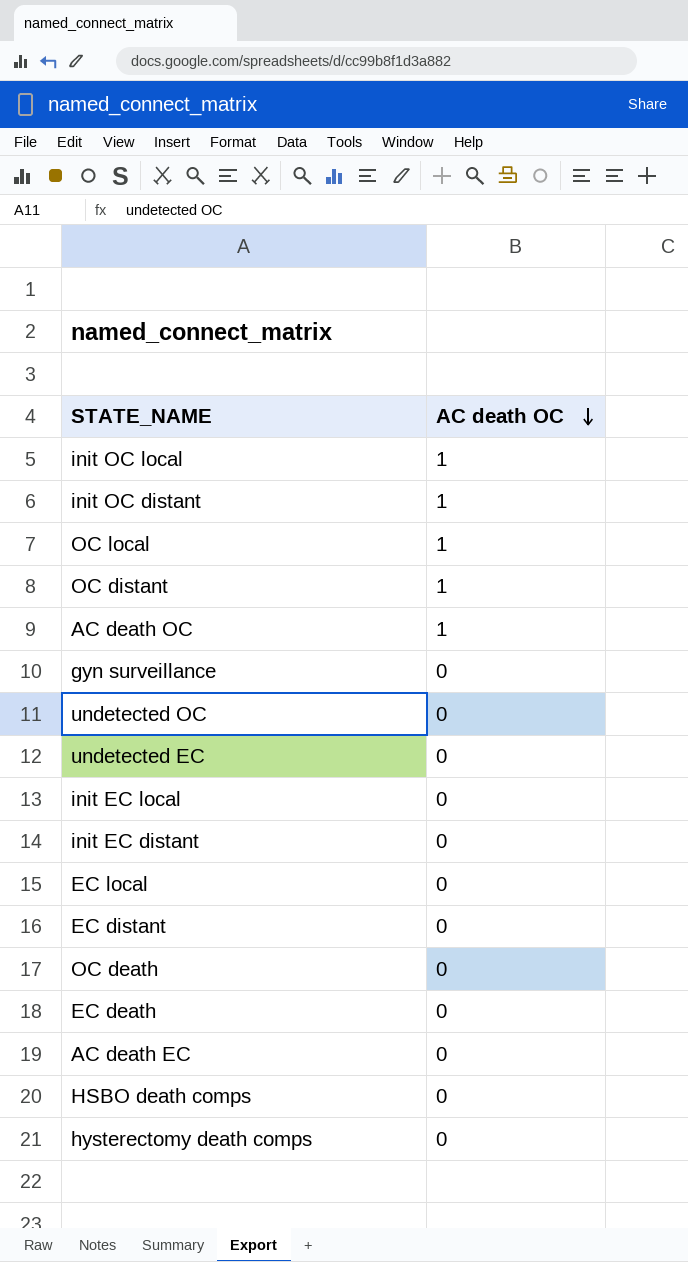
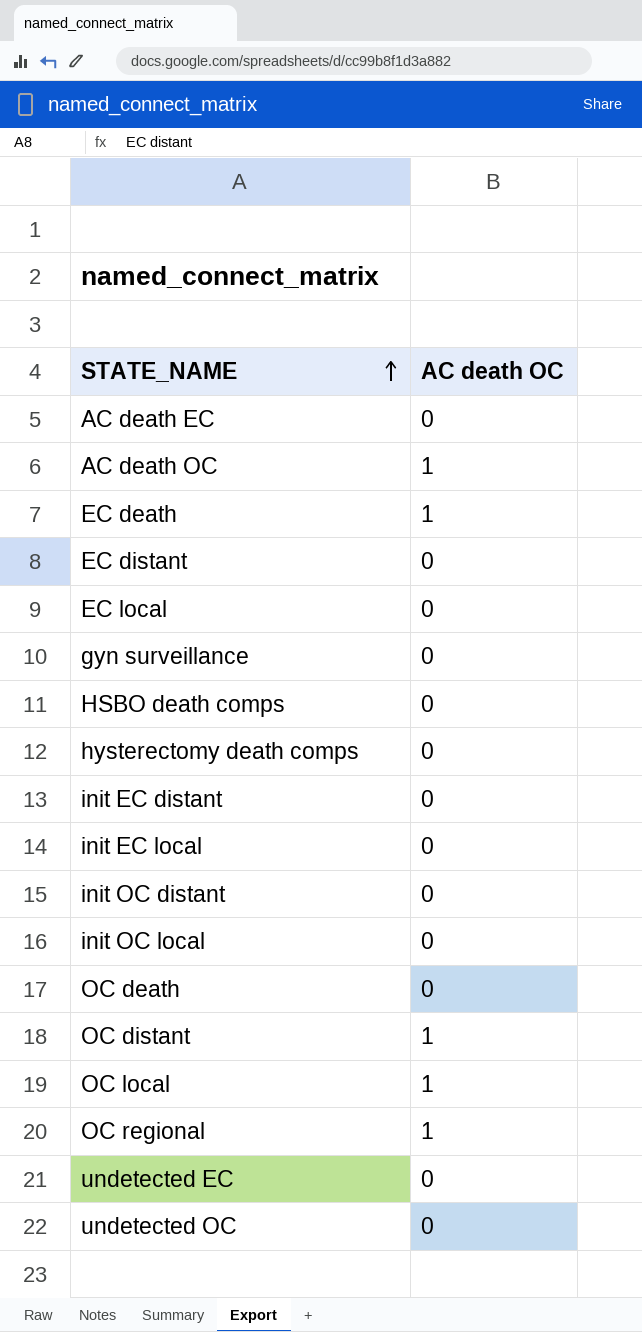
row order: AC death OC descending -> STATE_NAME ascending
EC death | AC death OC: 0 -> 1
init OC distant | AC death OC: 1 -> 0
init OC local | AC death OC: 1 -> 0
row OC regional: none -> 1

